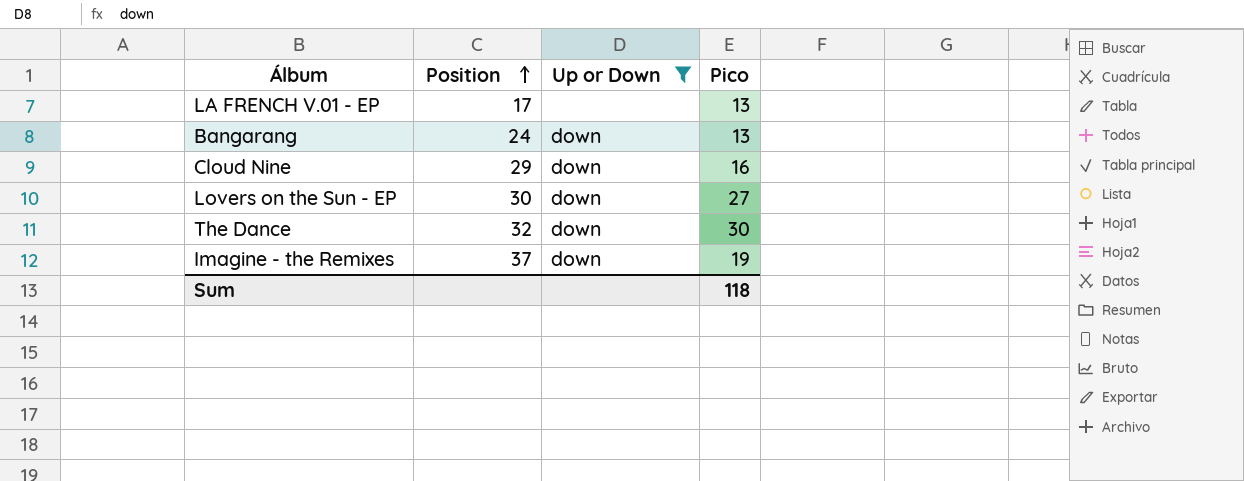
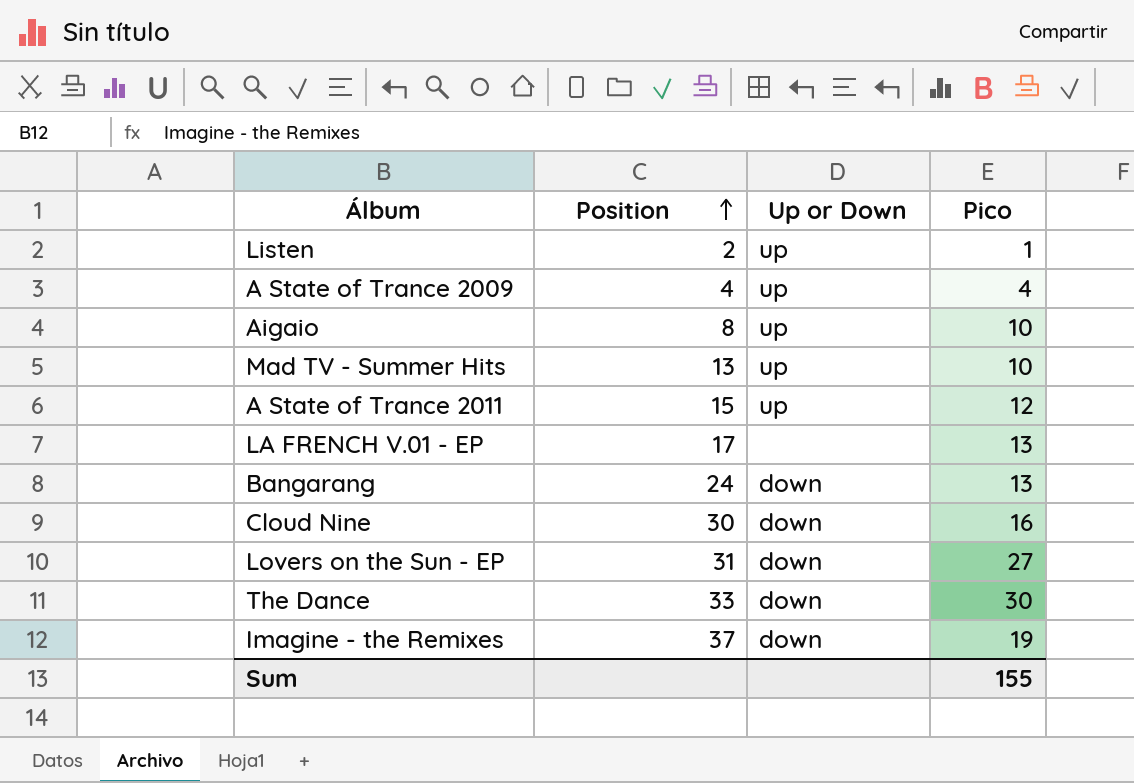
filter: Up or Down != up -> none
Cloud Nine | Position: 29 -> 30
Lovers on the Sun - EP | Position: 30 -> 31
The Dance | Position: 32 -> 33
Sum | Pico: 118 -> 155

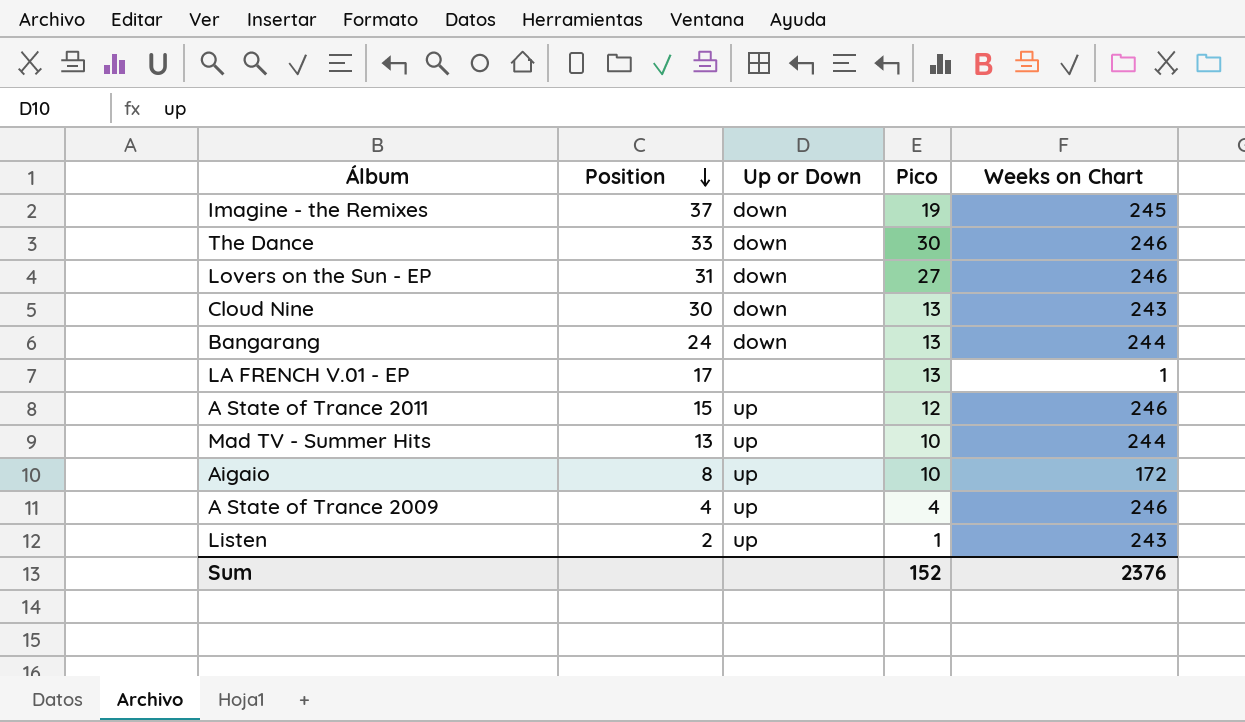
row order: Position ascending -> Position descending
column Weeks on Chart | position: none -> 5
Cloud Nine | Pico: 16 -> 13
Sum | Pico: 155 -> 152

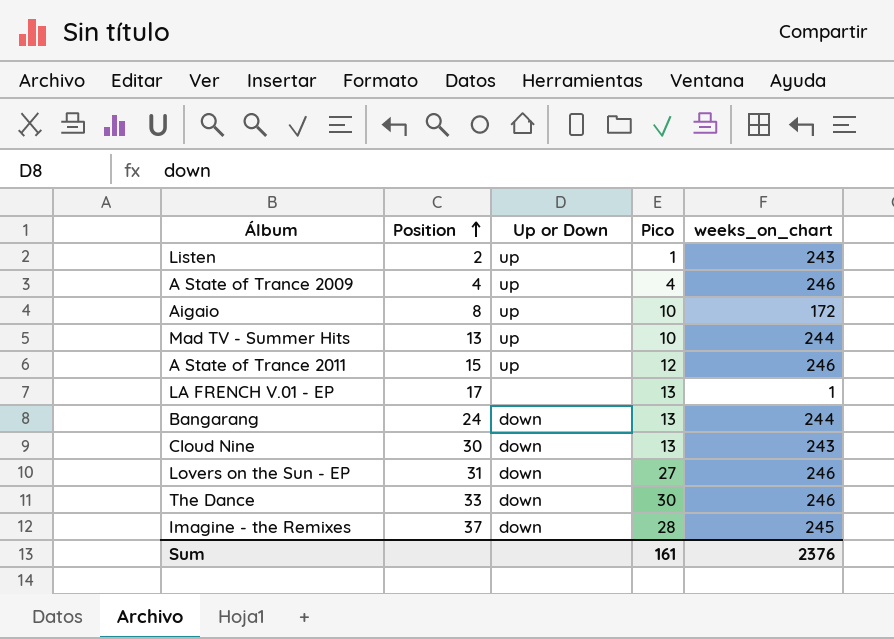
row order: Position descending -> Position ascending
column name: Weeks on Chart -> weeks_on_chart
Imagine - the Remixes | Pico: 19 -> 28
Sum | Pico: 152 -> 161

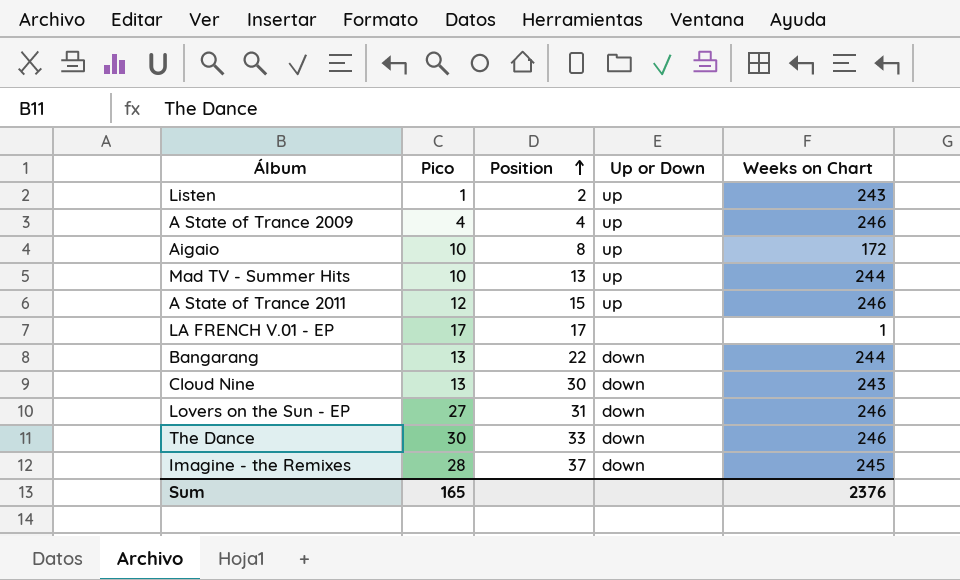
column Pico | position: 4 -> 2
column name: weeks_on_chart -> Weeks on Chart
LA FRENCH V.01 - EP | Pico: 13 -> 17
Bangarang | Position: 24 -> 22
Sum | Pico: 161 -> 165

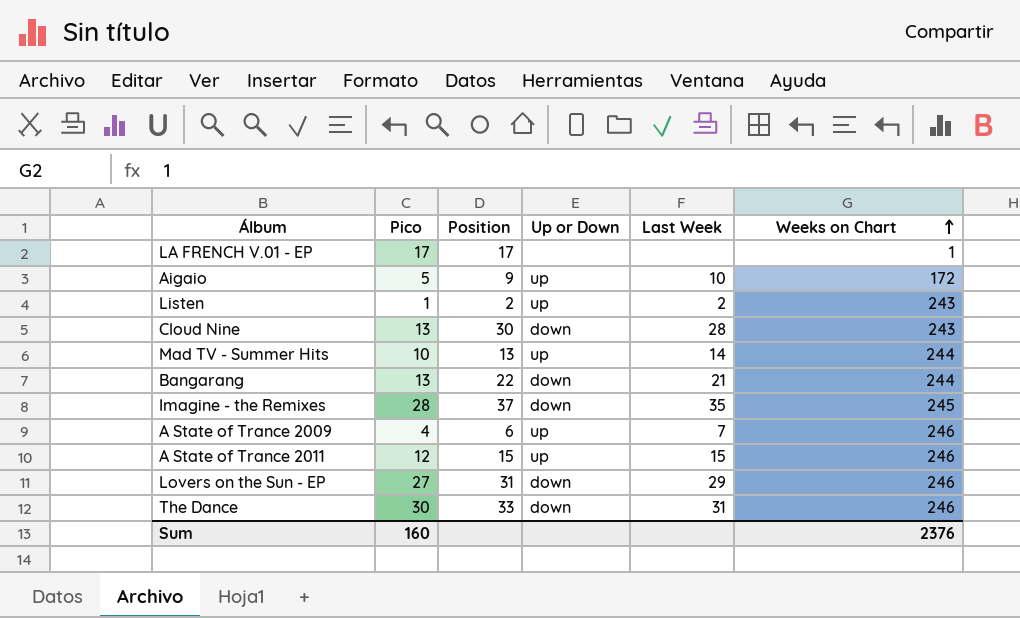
row order: Position ascending -> Weeks on Chart ascending
column Last Week | position: none -> 5
Aigaio | Pico: 10 -> 5
Aigaio | Position: 8 -> 9
A State of Trance 2009 | Position: 4 -> 6
Sum | Pico: 165 -> 160

